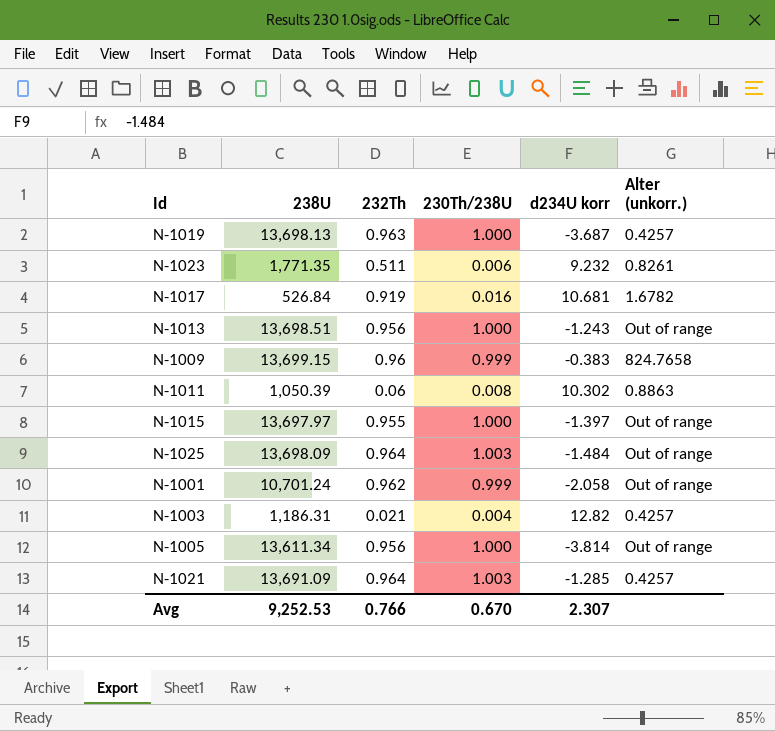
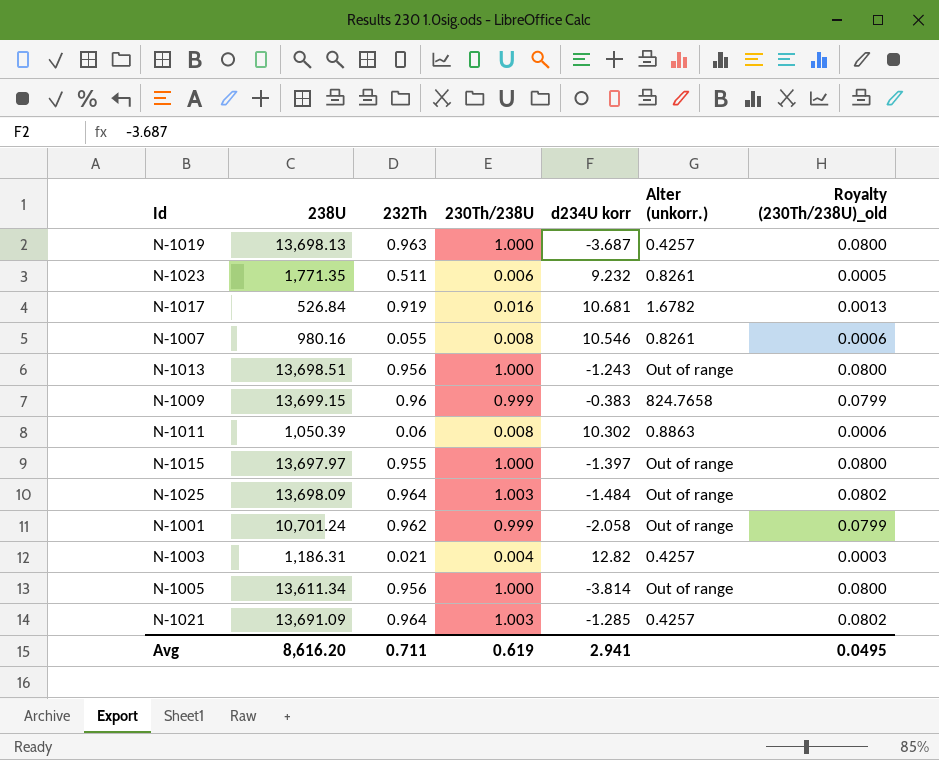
column Royalty (230Th/238U)_old | formula: none -> [230Th/238U] * 0.08
row N-1007: none -> 980.16 | 0.055 | 0.008 | 10.546 | 0.8261 | 0.0006
Avg | 238U: 9,252.53 -> 8,616.20
Avg | 232Th: 0.766 -> 0.711
Avg | 230Th/238U: 0.670 -> 0.619
Avg | d234U korr: 2.307 -> 2.941

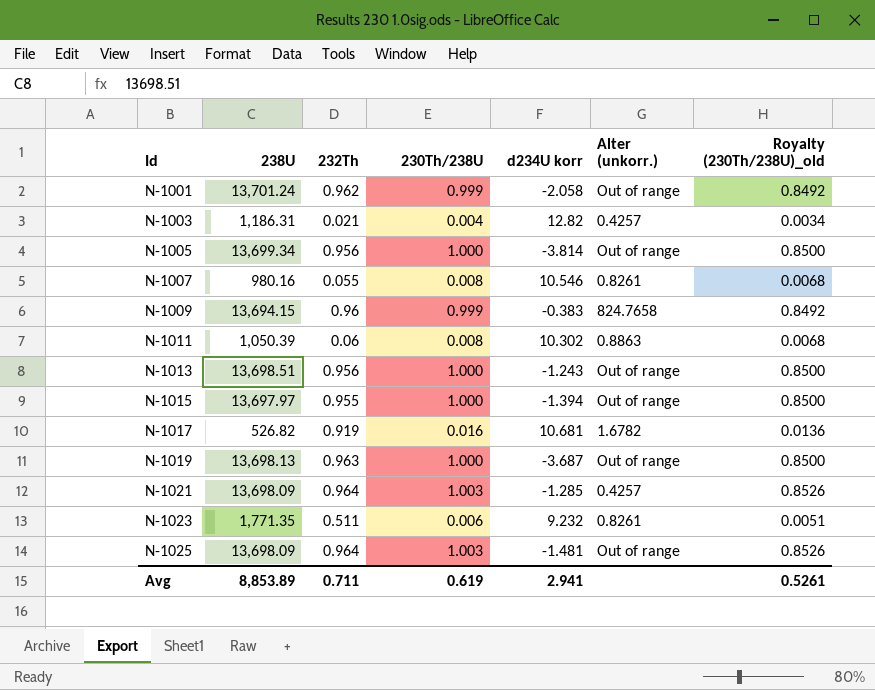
row order: none -> Id ascending
column Royalty (230Th/238U)_old | formula: [230Th/238U] * 0.08 -> [230Th/238U] * 0.85
N-1001 | 238U: 10,701.24 -> 13,701.24
N-1005 | 238U: 13,611.34 -> 13,699.34
N-1009 | 238U: 13,699.15 -> 13,694.15
N-1015 | d234U korr: -1.397 -> -1.394
N-1017 | 238U: 526.84 -> 526.82
N-1019 | Alter (unkorr.): 0.4257 -> Out of range
N-1021 | 238U: 13,691.09 -> 13,698.09
N-1025 | d234U korr: -1.484 -> -1.481
Avg | 238U: 8,616.20 -> 8,853.89
Avg | Royalty (230Th/238U)_old: 0.0495 -> 0.5261

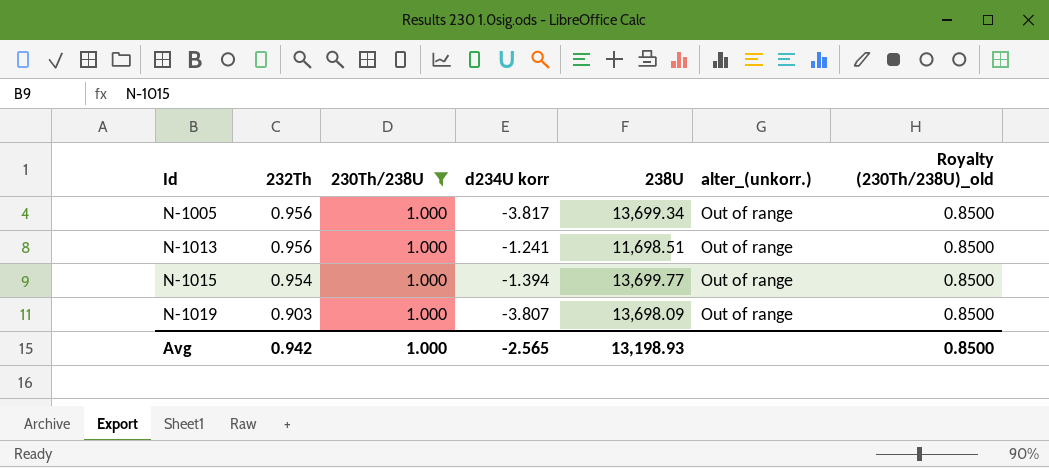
filter: none -> 230Th/238U = 1.000
column 238U | position: 2 -> 5
column name: Alter (unkorr.) -> alter_(unkorr.)
N-1005 | d234U korr: -3.814 -> -3.817
N-1013 | d234U korr: -1.243 -> -1.241
N-1013 | 238U: 13,698.51 -> 11,698.51
N-1015 | 232Th: 0.955 -> 0.954
N-1015 | 238U: 13,697.97 -> 13,699.77
N-1019 | 232Th: 0.963 -> 0.903
N-1019 | d234U korr: -3.687 -> -3.807
N-1019 | 238U: 13,698.13 -> 13,698.09
Avg | 232Th: 0.711 -> 0.942
Avg | 230Th/238U: 0.619 -> 1.000
Avg | d234U korr: 2.941 -> -2.565
Avg | 238U: 8,853.89 -> 13,198.93
Avg | Royalty (230Th/238U)_old: 0.5261 -> 0.8500

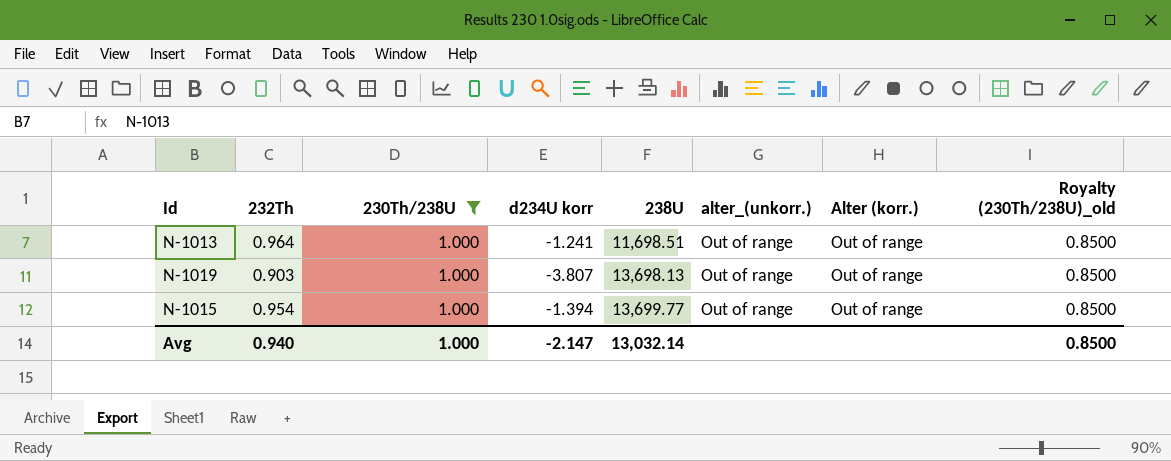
row order: Id ascending -> 238U ascending
column Alter (korr.) | position: none -> 7
row N-1005: 0.956 | 1.000 | -3.817 | 13,699.34 | Out of range | 0.8500 -> none
N-1013 | 232Th: 0.956 -> 0.964
N-1019 | 238U: 13,698.09 -> 13,698.13
Avg | 232Th: 0.942 -> 0.940
Avg | d234U korr: -2.565 -> -2.147
Avg | 238U: 13,198.93 -> 13,032.14

